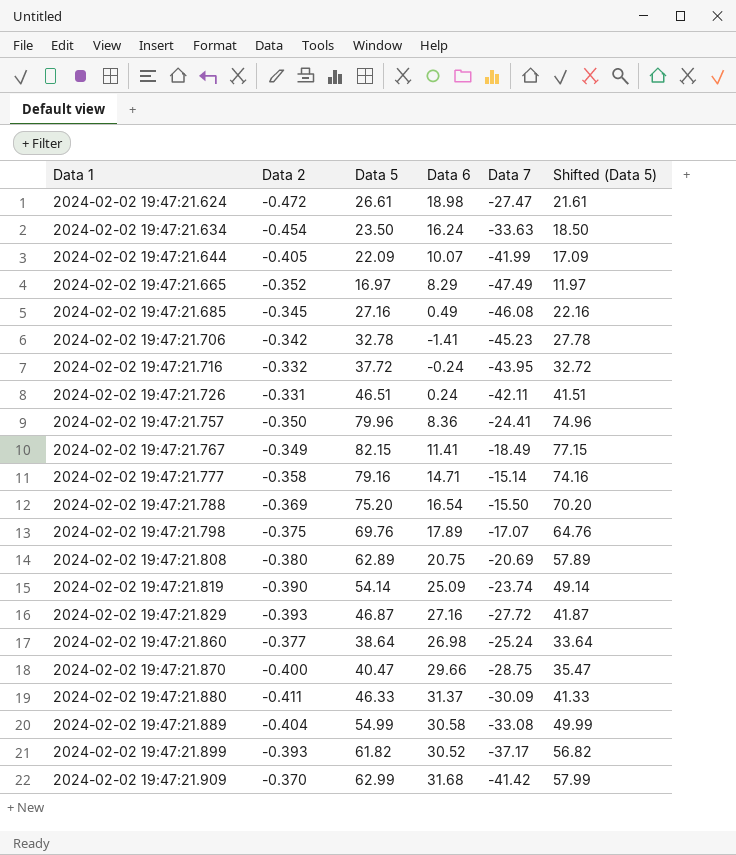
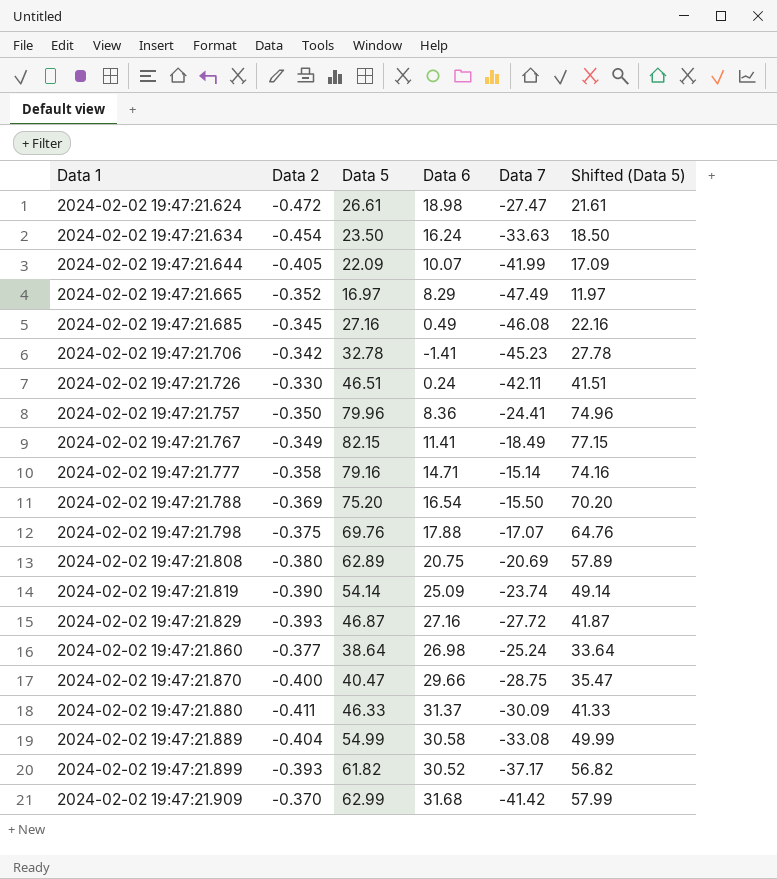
row 2024-02-02 19:47:21.716: -0.332 | 37.72 | -0.24 | -43.95 | 32.72 -> none
2024-02-02 19:47:21.726 | Data 2: -0.331 -> -0.330
2024-02-02 19:47:21.798 | Data 6: 17.89 -> 17.88

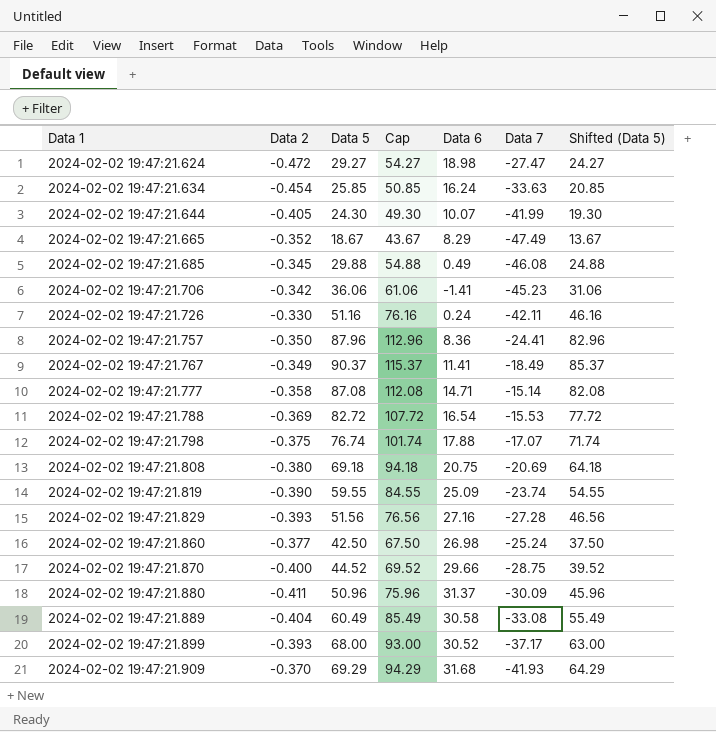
column Cap | formula: none -> [Data 5] + 25
2024-02-02 19:47:21.624 | Data 5: 26.61 -> 29.27
2024-02-02 19:47:21.624 | Shifted (Data 5): 21.61 -> 24.27
2024-02-02 19:47:21.634 | Data 5: 23.50 -> 25.85
2024-02-02 19:47:21.634 | Shifted (Data 5): 18.50 -> 20.85
2024-02-02 19:47:21.644 | Data 5: 22.09 -> 24.30
2024-02-02 19:47:21.644 | Shifted (Data 5): 17.09 -> 19.30
2024-02-02 19:47:21.665 | Data 5: 16.97 -> 18.67
2024-02-02 19:47:21.665 | Shifted (Data 5): 11.97 -> 13.67
2024-02-02 19:47:21.685 | Data 5: 27.16 -> 29.88
2024-02-02 19:47:21.685 | Shifted (Data 5): 22.16 -> 24.88
2024-02-02 19:47:21.706 | Data 5: 32.78 -> 36.06
2024-02-02 19:47:21.706 | Shifted (Data 5): 27.78 -> 31.06
2024-02-02 19:47:21.726 | Data 5: 46.51 -> 51.16
2024-02-02 19:47:21.726 | Shifted (Data 5): 41.51 -> 46.16
2024-02-02 19:47:21.757 | Data 5: 79.96 -> 87.96
2024-02-02 19:47:21.757 | Shifted (Data 5): 74.96 -> 82.96
2024-02-02 19:47:21.767 | Data 5: 82.15 -> 90.37
2024-02-02 19:47:21.767 | Shifted (Data 5): 77.15 -> 85.37
2024-02-02 19:47:21.777 | Data 5: 79.16 -> 87.08
2024-02-02 19:47:21.777 | Shifted (Data 5): 74.16 -> 82.08
2024-02-02 19:47:21.788 | Data 5: 75.20 -> 82.72
2024-02-02 19:47:21.788 | Data 7: -15.50 -> -15.53
2024-02-02 19:47:21.788 | Shifted (Data 5): 70.20 -> 77.72
2024-02-02 19:47:21.798 | Data 5: 69.76 -> 76.74
2024-02-02 19:47:21.798 | Shifted (Data 5): 64.76 -> 71.74
2024-02-02 19:47:21.808 | Data 5: 62.89 -> 69.18
2024-02-02 19:47:21.808 | Shifted (Data 5): 57.89 -> 64.18
2024-02-02 19:47:21.819 | Data 5: 54.14 -> 59.55
2024-02-02 19:47:21.819 | Shifted (Data 5): 49.14 -> 54.55
2024-02-02 19:47:21.829 | Data 5: 46.87 -> 51.56
2024-02-02 19:47:21.829 | Data 7: -27.72 -> -27.28
2024-02-02 19:47:21.829 | Shifted (Data 5): 41.87 -> 46.56
2024-02-02 19:47:21.860 | Data 5: 38.64 -> 42.50
2024-02-02 19:47:21.860 | Shifted (Data 5): 33.64 -> 37.50
2024-02-02 19:47:21.870 | Data 5: 40.47 -> 44.52
2024-02-02 19:47:21.870 | Shifted (Data 5): 35.47 -> 39.52
2024-02-02 19:47:21.880 | Data 5: 46.33 -> 50.96
2024-02-02 19:47:21.880 | Shifted (Data 5): 41.33 -> 45.96
2024-02-02 19:47:21.889 | Data 5: 54.99 -> 60.49
2024-02-02 19:47:21.889 | Shifted (Data 5): 49.99 -> 55.49
2024-02-02 19:47:21.899 | Data 5: 61.82 -> 68.00
2024-02-02 19:47:21.899 | Shifted (Data 5): 56.82 -> 63.00
2024-02-02 19:47:21.909 | Data 5: 62.99 -> 69.29
2024-02-02 19:47:21.909 | Data 7: -41.42 -> -41.93
2024-02-02 19:47:21.909 | Shifted (Data 5): 57.99 -> 64.29

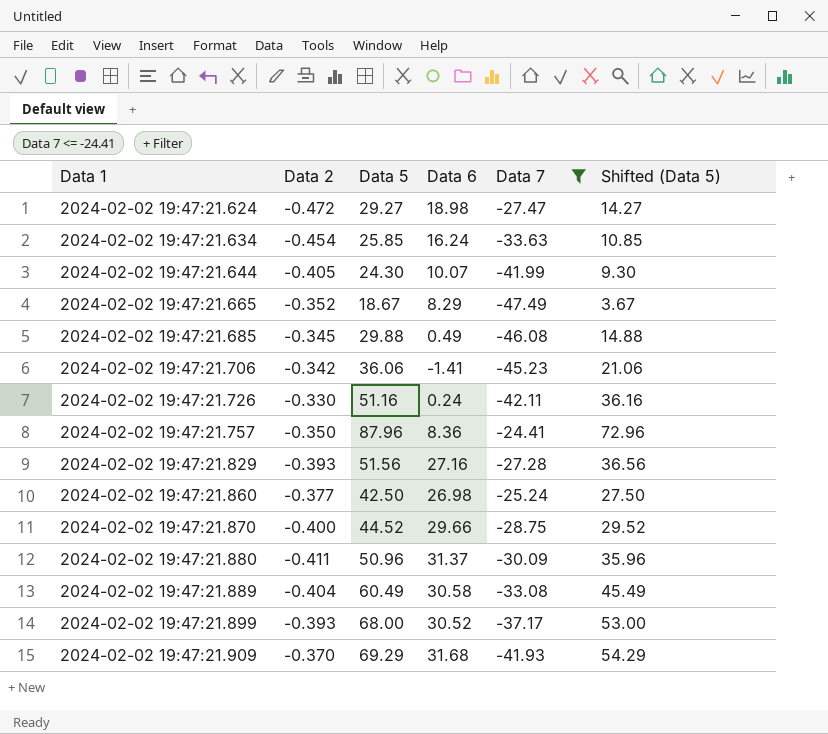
filter: none -> Data 7 <= -24.41
column Cap | formula: [Data 5] + 25 -> none
column Shifted (Data 5) | formula: [Data 5] - 5 -> [Data 5] - 15

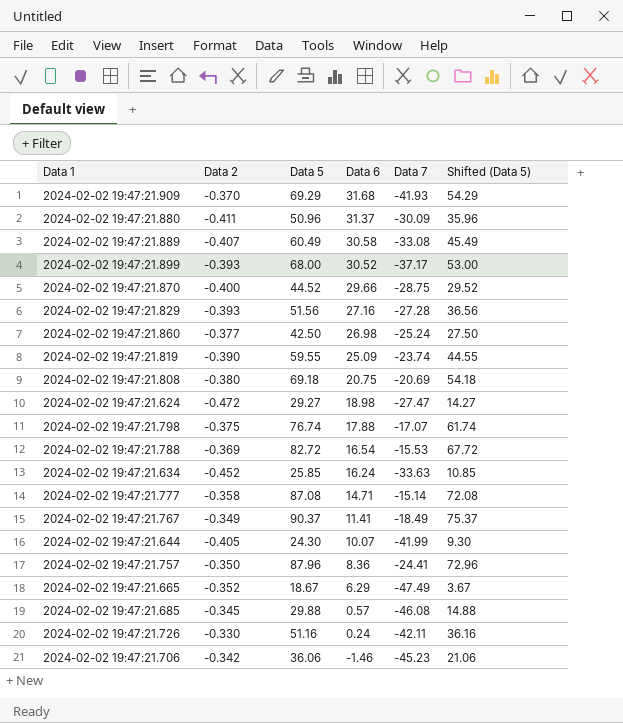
filter: Data 7 <= -24.41 -> none
row order: Data 1 ascending -> Data 6 descending
2024-02-02 19:47:21.889 | Data 2: -0.404 -> -0.407
2024-02-02 19:47:21.634 | Data 2: -0.454 -> -0.452
2024-02-02 19:47:21.665 | Data 6: 8.29 -> 6.29
2024-02-02 19:47:21.685 | Data 6: 0.49 -> 0.57
2024-02-02 19:47:21.706 | Data 6: -1.41 -> -1.46

